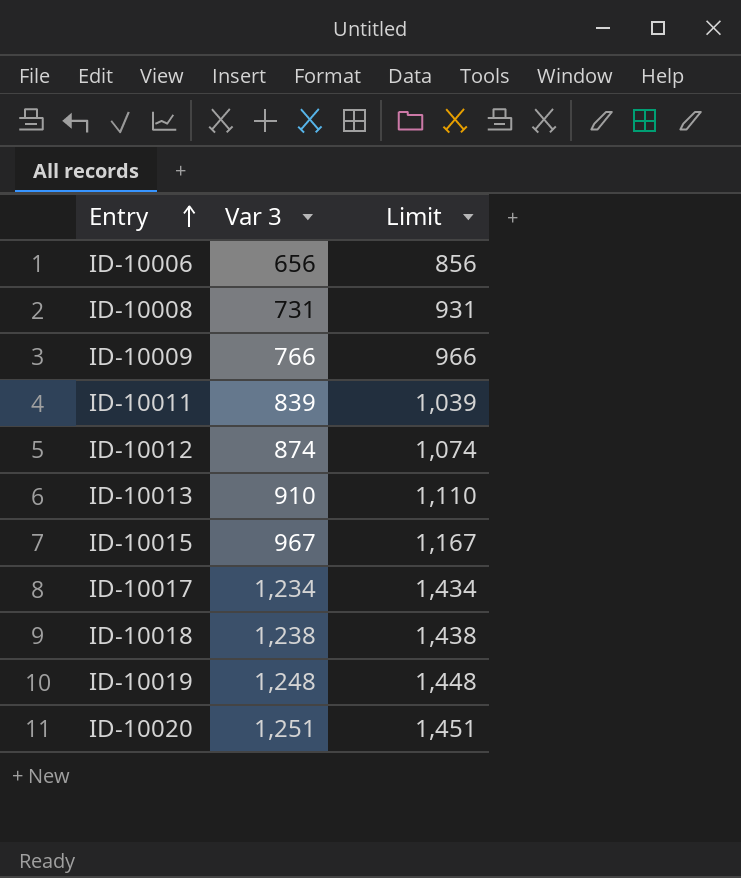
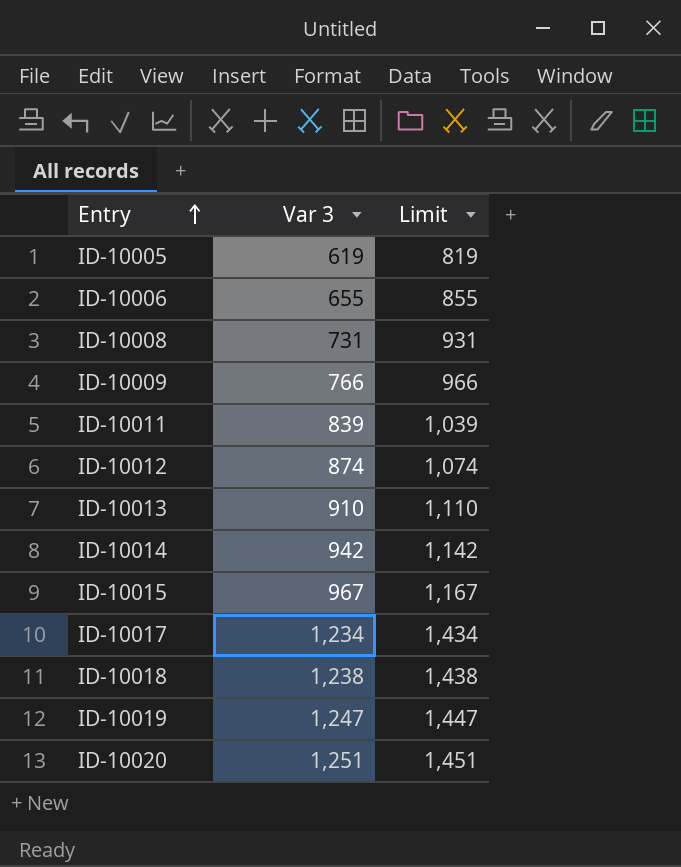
row ID-10005: none -> 619 | 819
ID-10006 | Var 3: 656 -> 655
ID-10006 | Limit: 856 -> 855
row ID-10014: none -> 942 | 1,142
ID-10019 | Var 3: 1,248 -> 1,247
ID-10019 | Limit: 1,448 -> 1,447

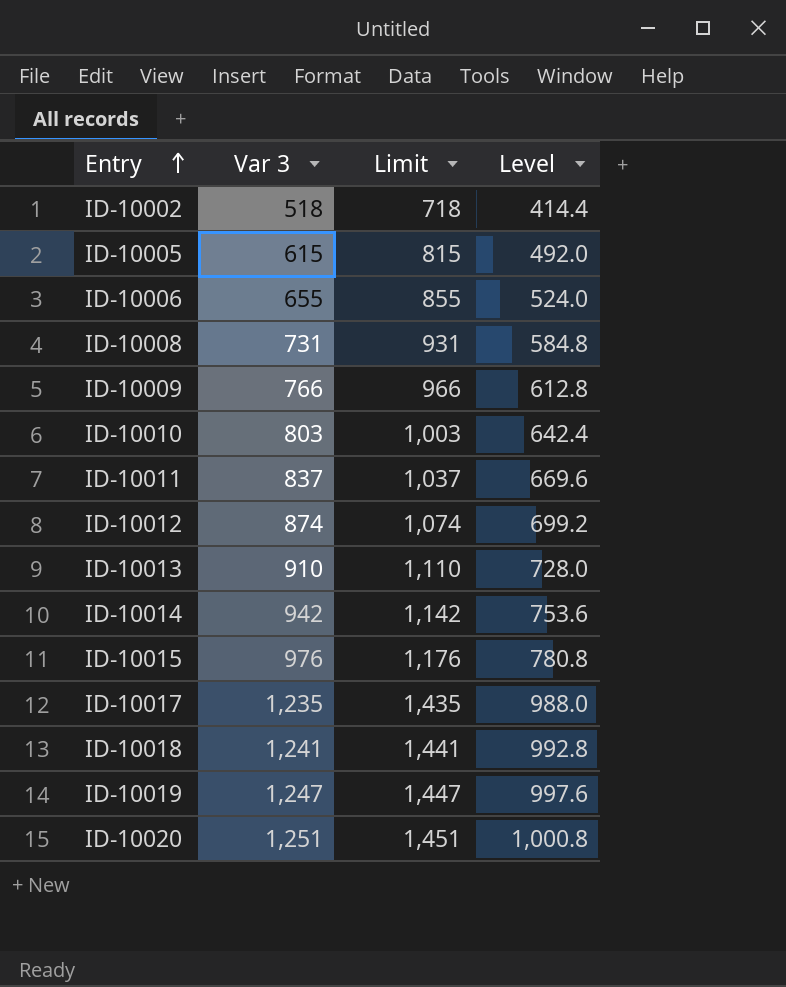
column Level | formula: none -> [Var 3] * 0.8
row ID-10002: none -> 518 | 718 | 414.4
ID-10005 | Var 3: 619 -> 615
ID-10005 | Limit: 819 -> 815
row ID-10010: none -> 803 | 1,003 | 642.4
ID-10011 | Var 3: 839 -> 837
ID-10011 | Limit: 1,039 -> 1,037
ID-10015 | Var 3: 967 -> 976
ID-10015 | Limit: 1,167 -> 1,176
ID-10017 | Var 3: 1,234 -> 1,235
ID-10017 | Limit: 1,434 -> 1,435
ID-10018 | Var 3: 1,238 -> 1,241
ID-10018 | Limit: 1,438 -> 1,441

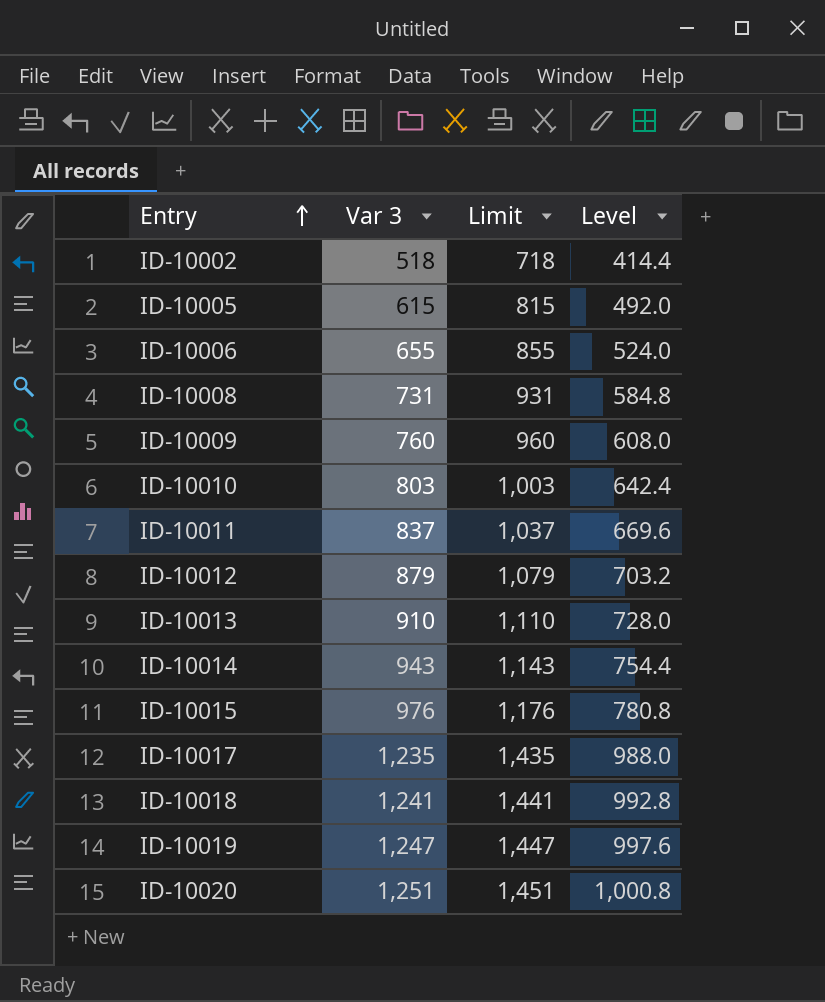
ID-10009 | Var 3: 766 -> 760
ID-10009 | Limit: 966 -> 960
ID-10009 | Level: 612.8 -> 608.0
ID-10012 | Var 3: 874 -> 879
ID-10012 | Limit: 1,074 -> 1,079
ID-10012 | Level: 699.2 -> 703.2
ID-10014 | Var 3: 942 -> 943
ID-10014 | Limit: 1,142 -> 1,143
ID-10014 | Level: 753.6 -> 754.4

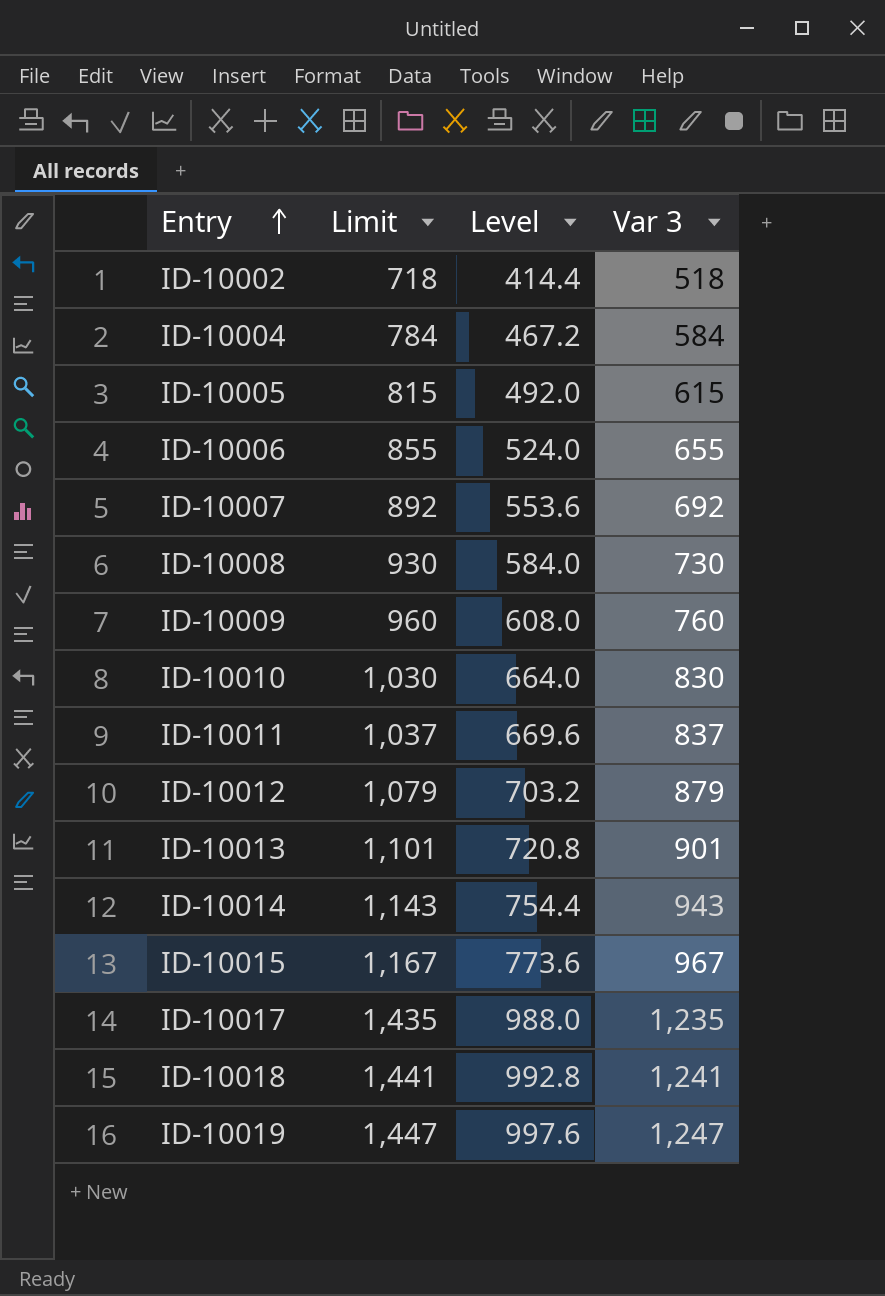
column Var 3 | position: 2 -> 4
row ID-10020: 1,251 | 1,451 | 1,000.8 -> none
row ID-10004: none -> 784 | 467.2 | 584
row ID-10007: none -> 892 | 553.6 | 692
ID-10008 | Limit: 931 -> 930
ID-10008 | Level: 584.8 -> 584.0
ID-10008 | Var 3: 731 -> 730
ID-10010 | Limit: 1,003 -> 1,030
ID-10010 | Level: 642.4 -> 664.0
ID-10010 | Var 3: 803 -> 830
ID-10013 | Limit: 1,110 -> 1,101
ID-10013 | Level: 728.0 -> 720.8
ID-10013 | Var 3: 910 -> 901
ID-10015 | Limit: 1,176 -> 1,167
ID-10015 | Level: 780.8 -> 773.6
ID-10015 | Var 3: 976 -> 967

